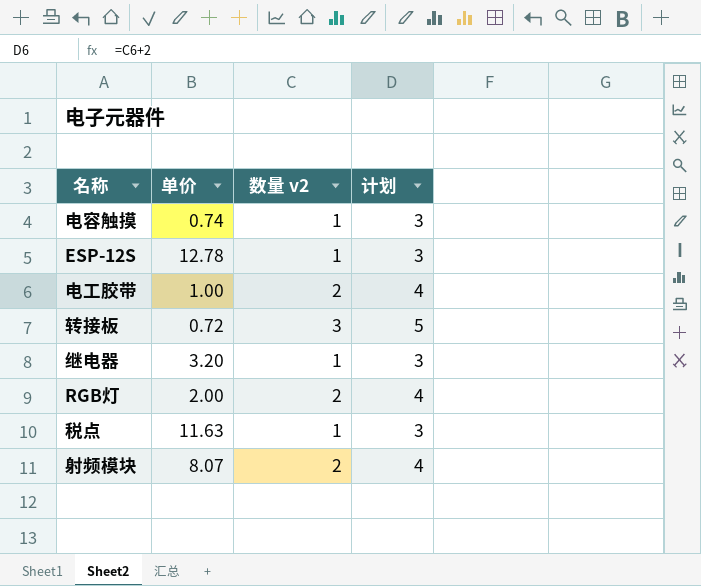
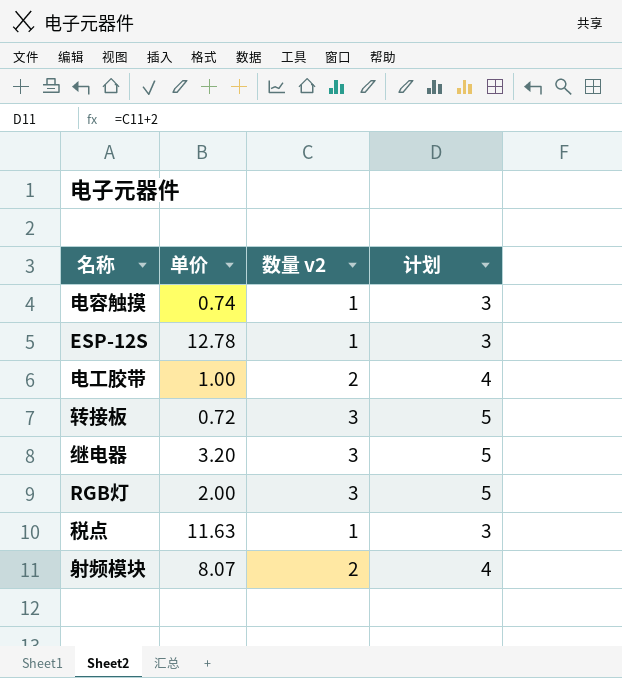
继电器 | 数量 v2: 1 -> 3
继电器 | 计划: 3 -> 5
RGB灯 | 数量 v2: 2 -> 3
RGB灯 | 计划: 4 -> 5

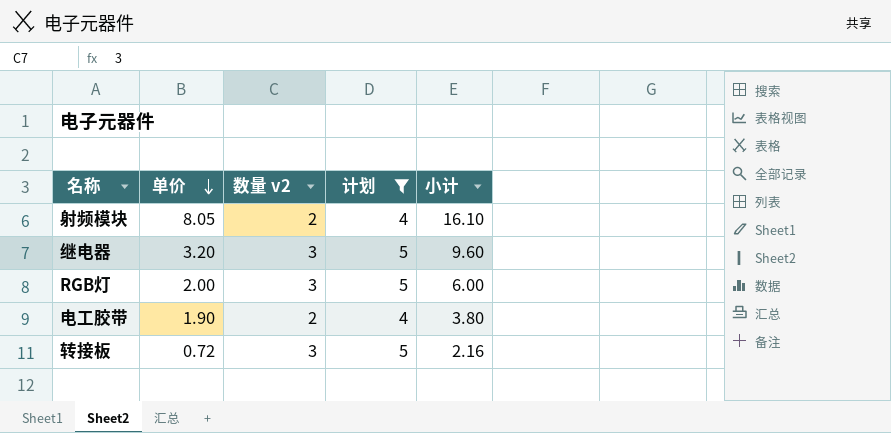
filter: none -> 计划 != 3
row order: none -> 单价 descending
column 小计 | formula: none -> [单价] * [数量 v2]
射频模块 | 单价: 8.07 -> 8.05
电工胶带 | 单价: 1.00 -> 1.90

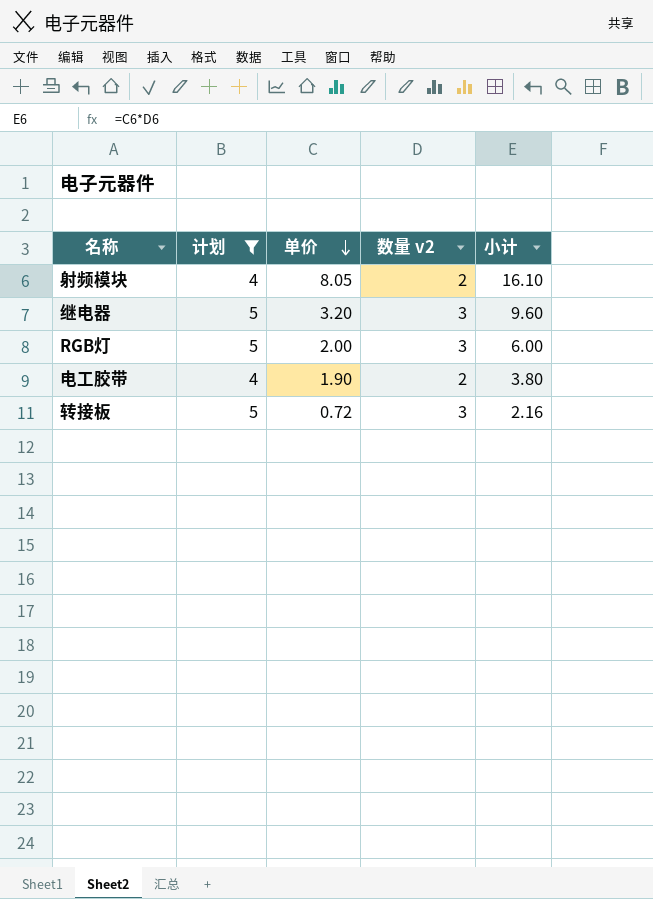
column 计划 | position: 4 -> 2

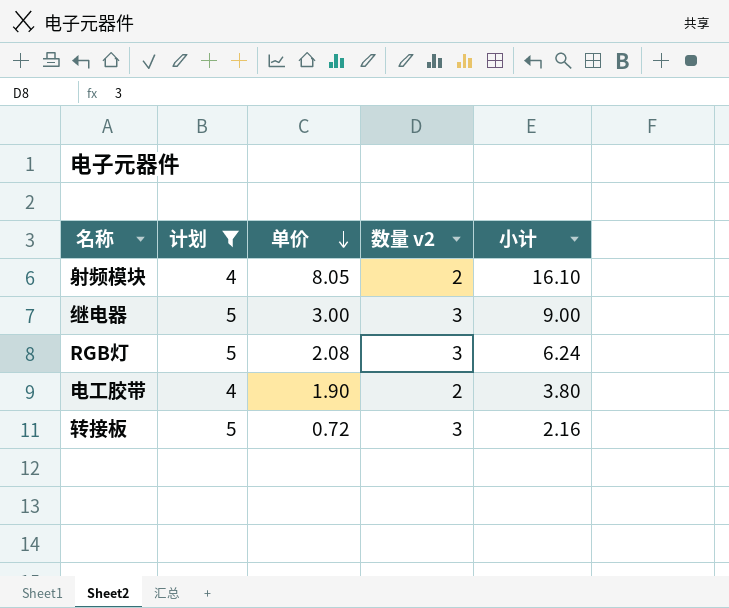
继电器 | 单价: 3.20 -> 3.00
继电器 | 小计: 9.60 -> 9.00
RGB灯 | 单价: 2.00 -> 2.08
RGB灯 | 小计: 6.00 -> 6.24

